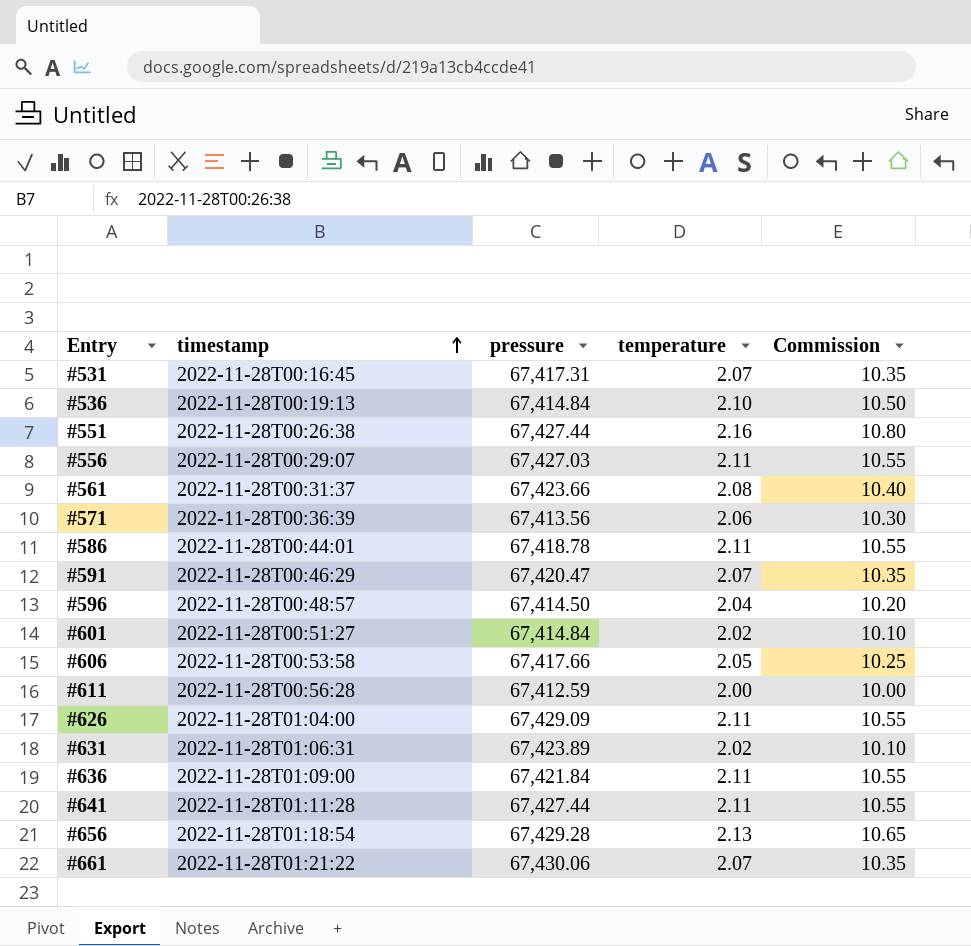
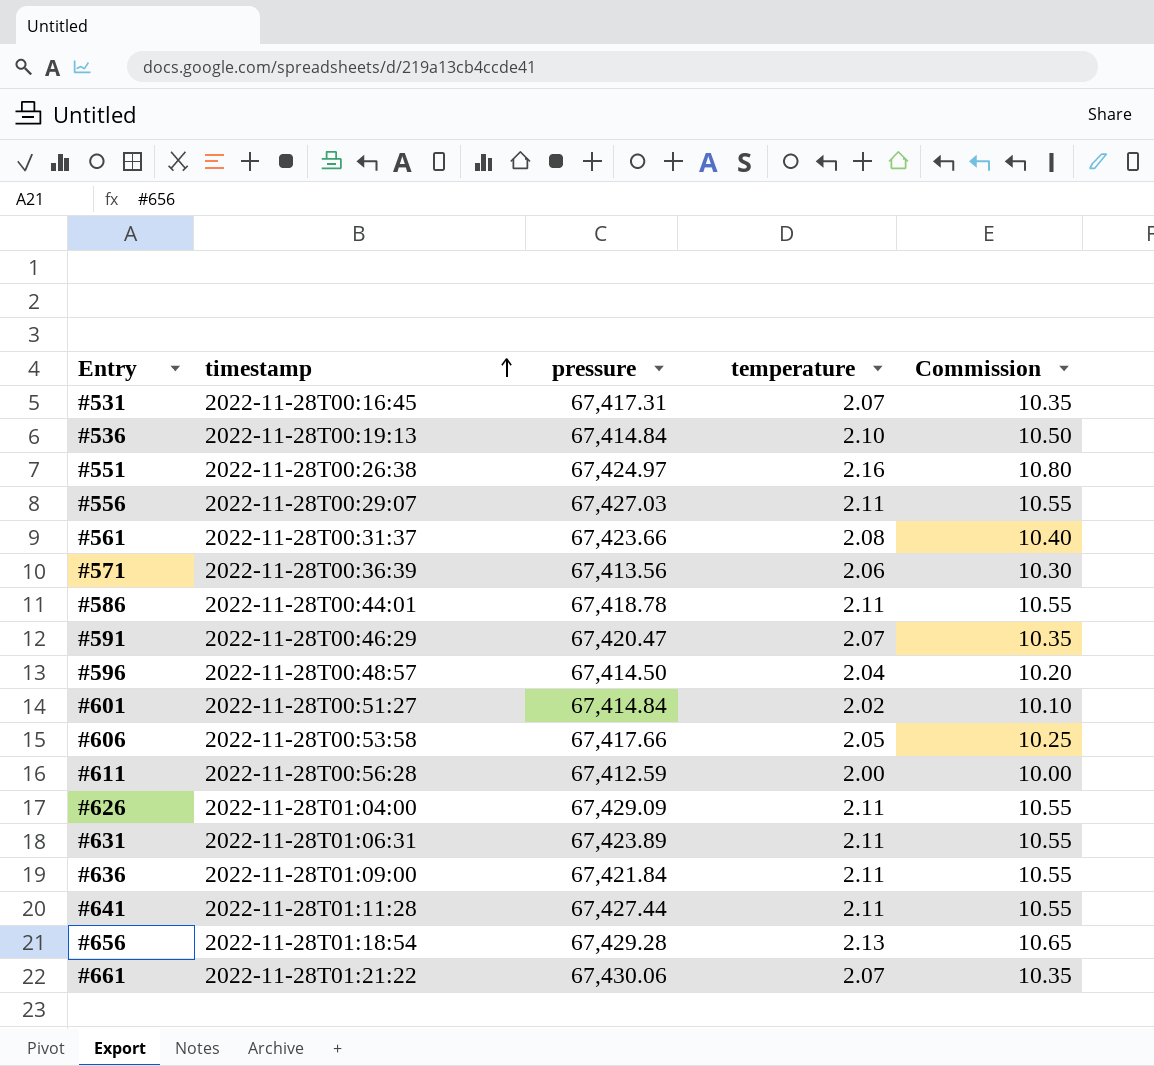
#551 | pressure: 67,427.44 -> 67,424.97
#631 | temperature: 2.02 -> 2.11
#631 | Commission: 10.10 -> 10.55

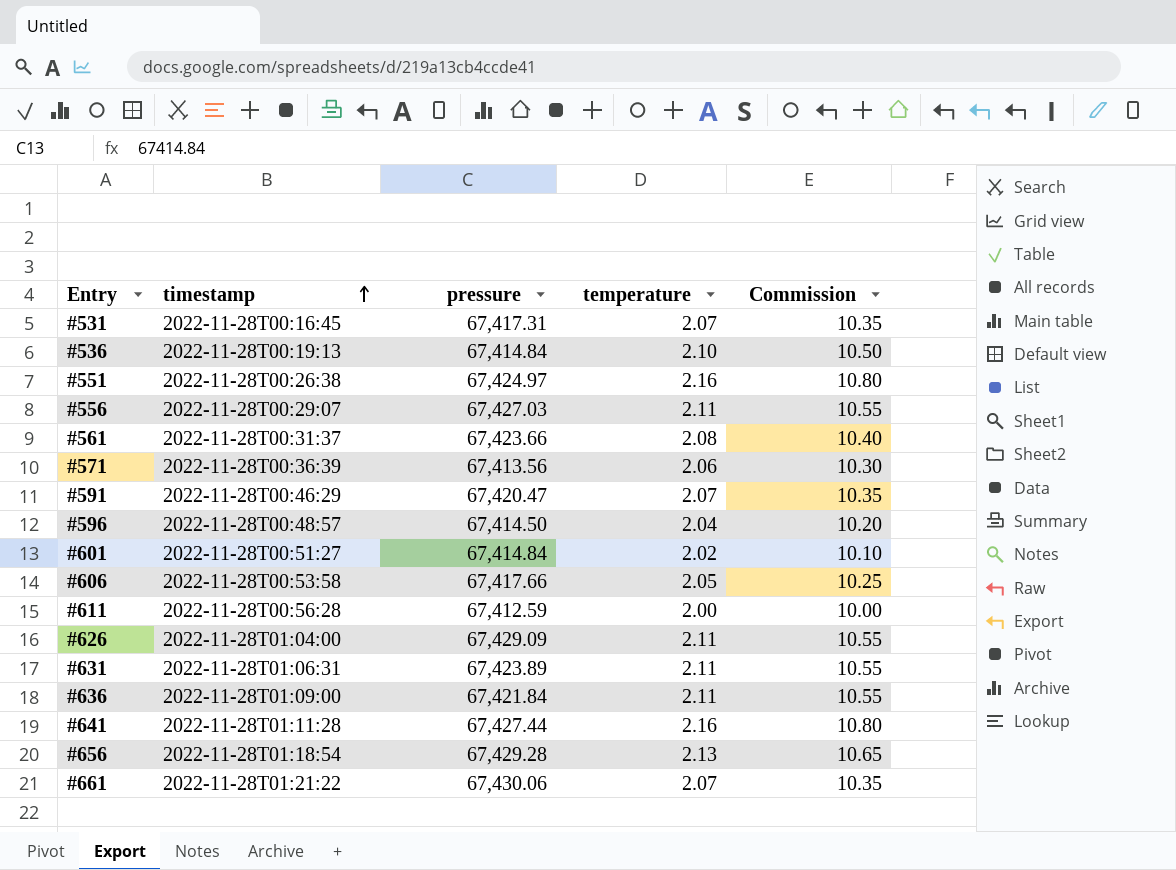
row #586: 2022-11-28T00:44:01 | 67,418.78 | 2.11 | 10.55 -> none
#641 | temperature: 2.11 -> 2.16
#641 | Commission: 10.55 -> 10.80

